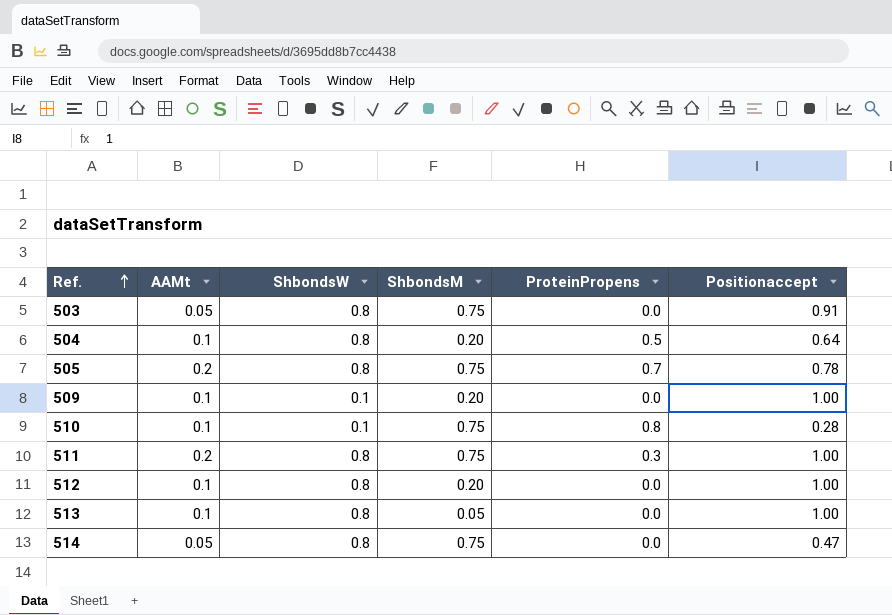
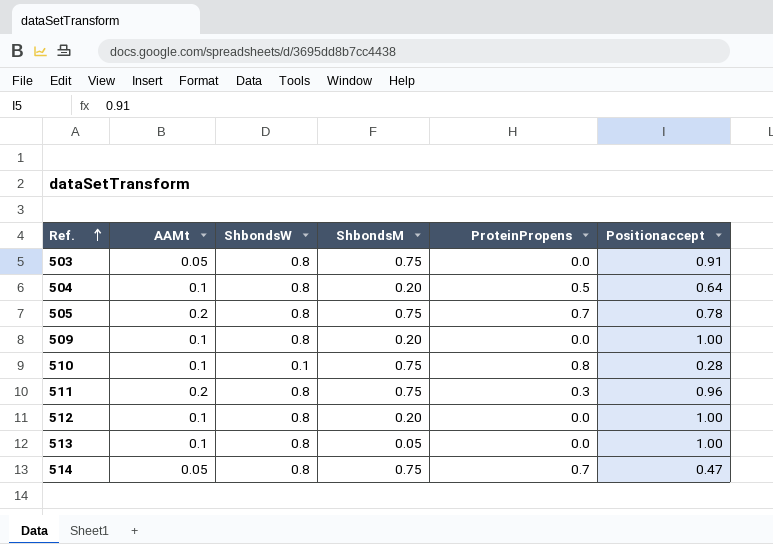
509 | ShbondsW: 0.1 -> 0.8
511 | Positionaccept: 1.00 -> 0.96
514 | ProteinPropens: 0.0 -> 0.7

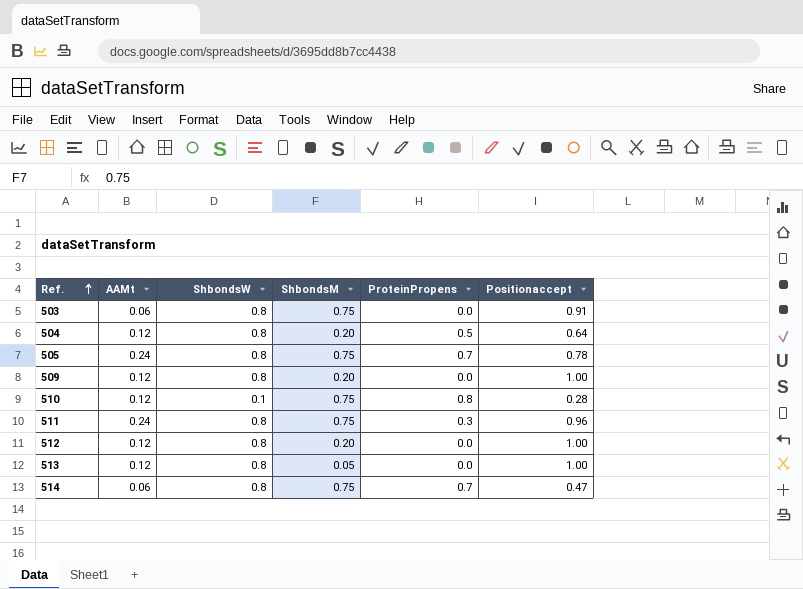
503 | AAMt: 0.05 -> 0.06
504 | AAMt: 0.1 -> 0.12
505 | AAMt: 0.2 -> 0.24
509 | AAMt: 0.1 -> 0.12
510 | AAMt: 0.1 -> 0.12
511 | AAMt: 0.2 -> 0.24
512 | AAMt: 0.1 -> 0.12
513 | AAMt: 0.1 -> 0.12
514 | AAMt: 0.05 -> 0.06

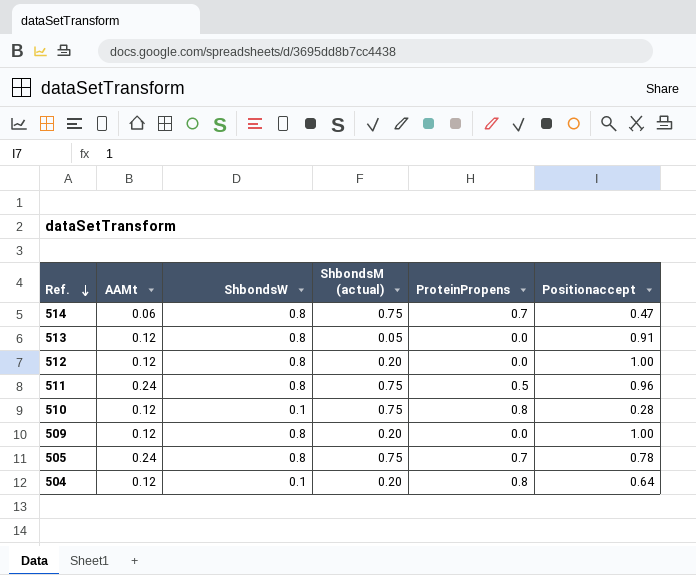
row order: Ref. ascending -> Ref. descending
column name: ShbondsM -> ShbondsM (actual)
row 503: 0.06 | 0.8 | 0.75 | 0.0 | 0.91 -> none
513 | Positionaccept: 1.00 -> 0.91
511 | ProteinPropens: 0.3 -> 0.5
504 | ShbondsW: 0.8 -> 0.1
504 | ProteinPropens: 0.5 -> 0.8

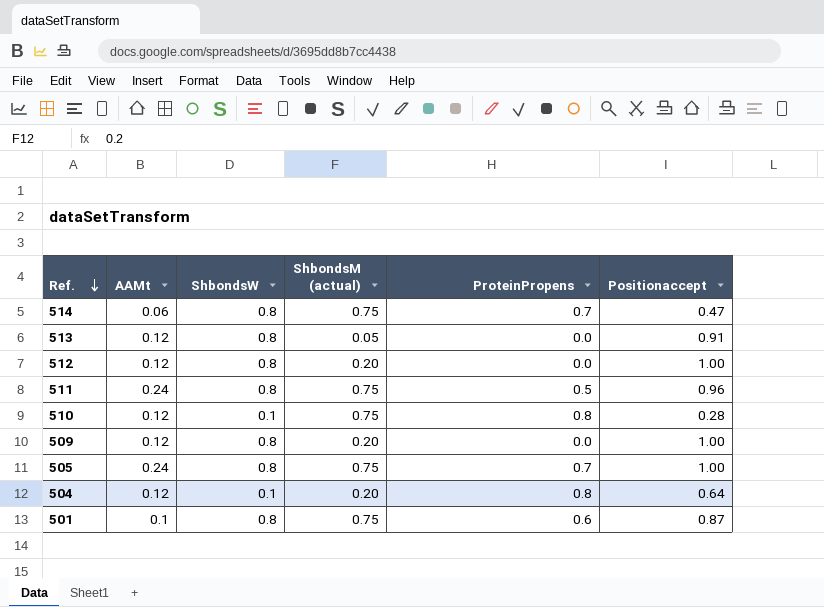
505 | Positionaccept: 0.78 -> 1.00
row 501: none -> 0.1 | 0.8 | 0.75 | 0.6 | 0.87

